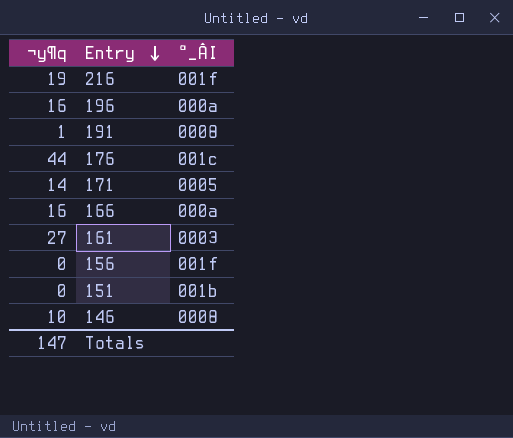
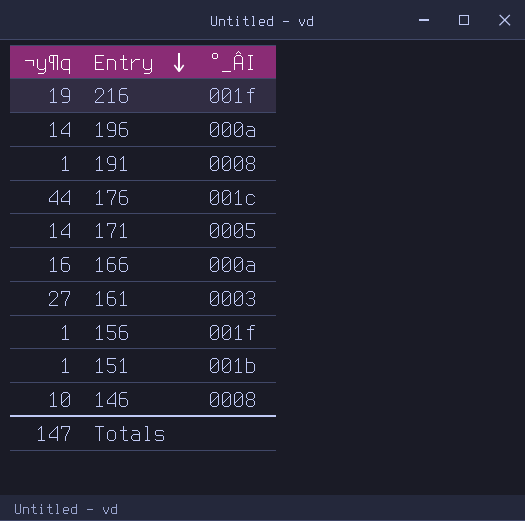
196 | ¬y¶q: 16 -> 14
156 | ¬y¶q: 0 -> 1
151 | ¬y¶q: 0 -> 1

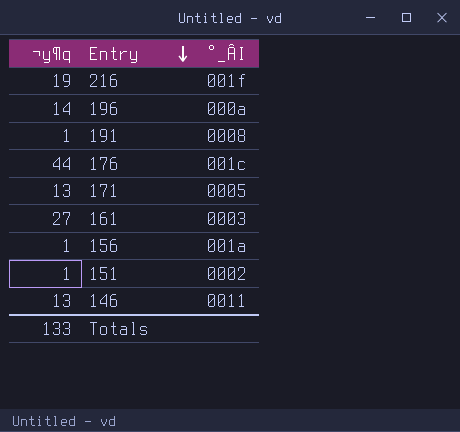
row 166: 16 | 000a -> none
171 | ¬y¶q: 14 -> 13
156 | °_ÂI: 001f -> 001a
151 | °_ÂI: 001b -> 0002
146 | ¬y¶q: 10 -> 13
146 | °_ÂI: 0008 -> 0011
Totals | ¬y¶q: 147 -> 133

